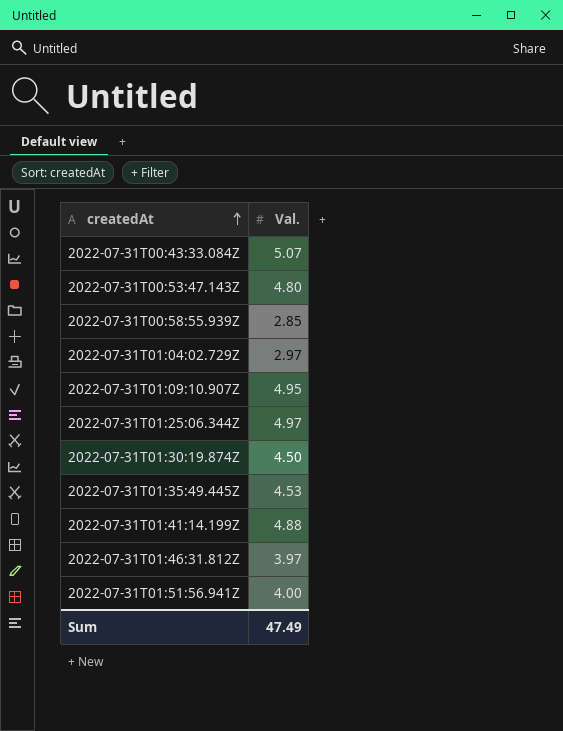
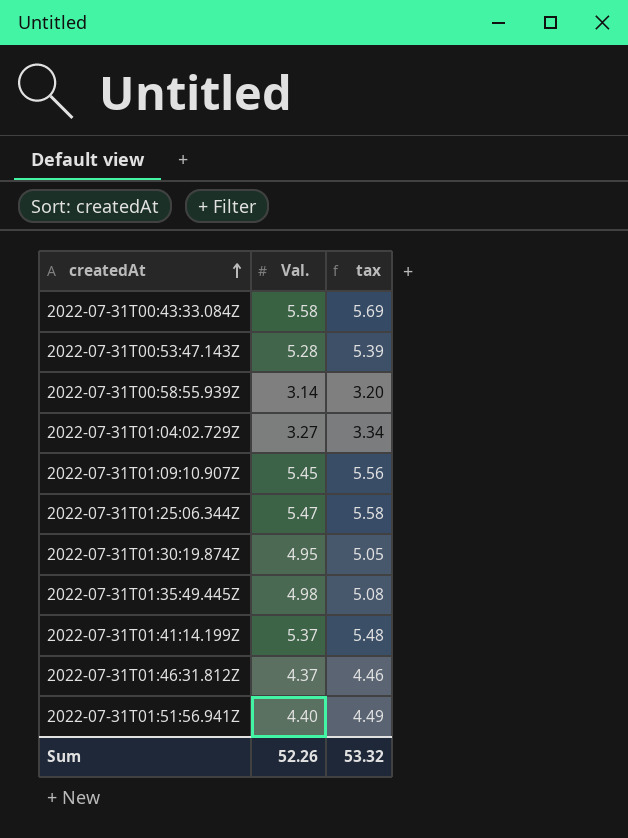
column tax | formula: none -> [Val.] * 1.02
2022-07-31T00:43:33.084Z | Val.: 5.07 -> 5.58
2022-07-31T00:53:47.143Z | Val.: 4.80 -> 5.28
2022-07-31T00:58:55.939Z | Val.: 2.85 -> 3.14
2022-07-31T01:04:02.729Z | Val.: 2.97 -> 3.27
2022-07-31T01:09:10.907Z | Val.: 4.95 -> 5.45
2022-07-31T01:25:06.344Z | Val.: 4.97 -> 5.47
2022-07-31T01:30:19.874Z | Val.: 4.50 -> 4.95
2022-07-31T01:35:49.445Z | Val.: 4.53 -> 4.98
2022-07-31T01:41:14.199Z | Val.: 4.88 -> 5.37
2022-07-31T01:46:31.812Z | Val.: 3.97 -> 4.37
2022-07-31T01:51:56.941Z | Val.: 4.00 -> 4.40
Sum | Val.: 47.49 -> 52.26

